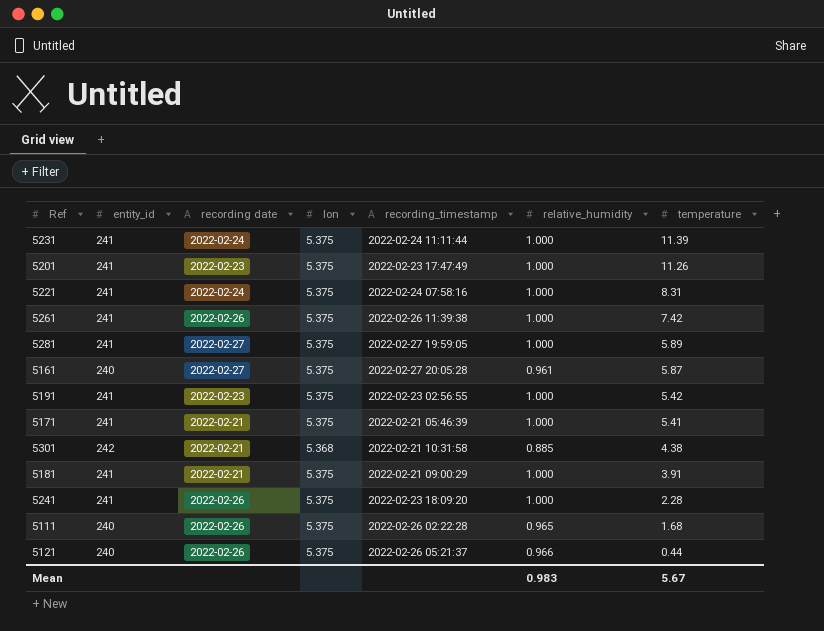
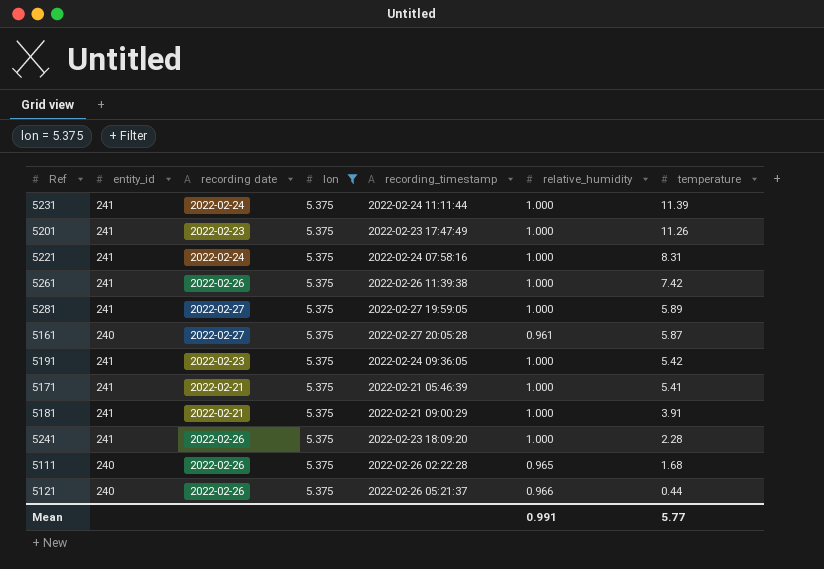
filter: none -> lon = 5.375
5191 | recording_timestamp: 2022-02-23 02:56:55 -> 2022-02-24 09:36:05
Mean | relative_humidity: 0.983 -> 0.991
Mean | temperature: 5.67 -> 5.77

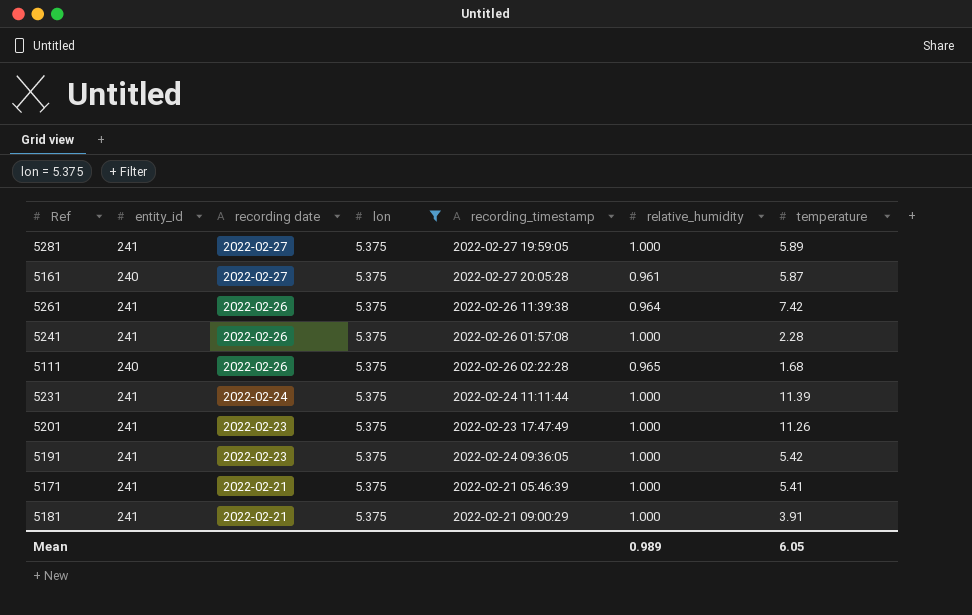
row order: temperature descending -> recording date descending
row 5221: 241 | 2022-02-24 | 5.375 | 2022-02-24 07:58:16 | 1.000 | 8.31 -> none
row 5121: 240 | 2022-02-26 | 5.375 | 2022-02-26 05:21:37 | 0.966 | 0.44 -> none
5261 | relative_humidity: 1.000 -> 0.964
5241 | recording_timestamp: 2022-02-23 18:09:20 -> 2022-02-26 01:57:08
Mean | relative_humidity: 0.991 -> 0.989
Mean | temperature: 5.77 -> 6.05

